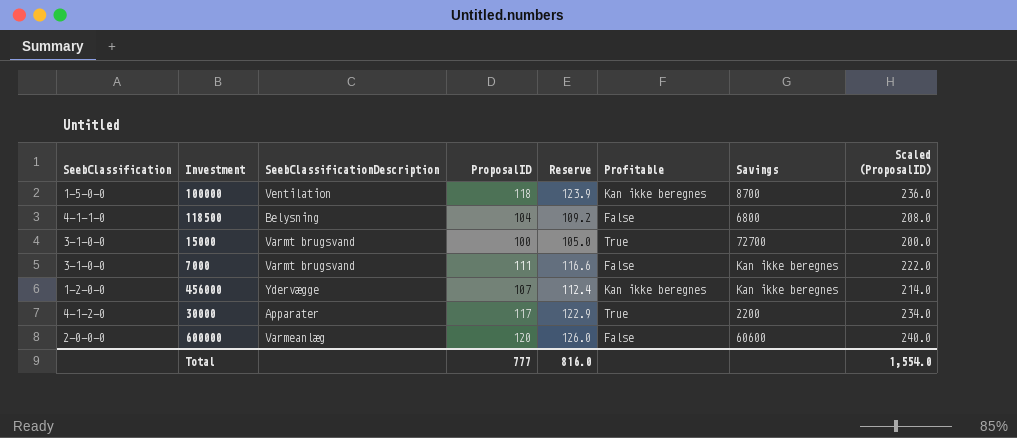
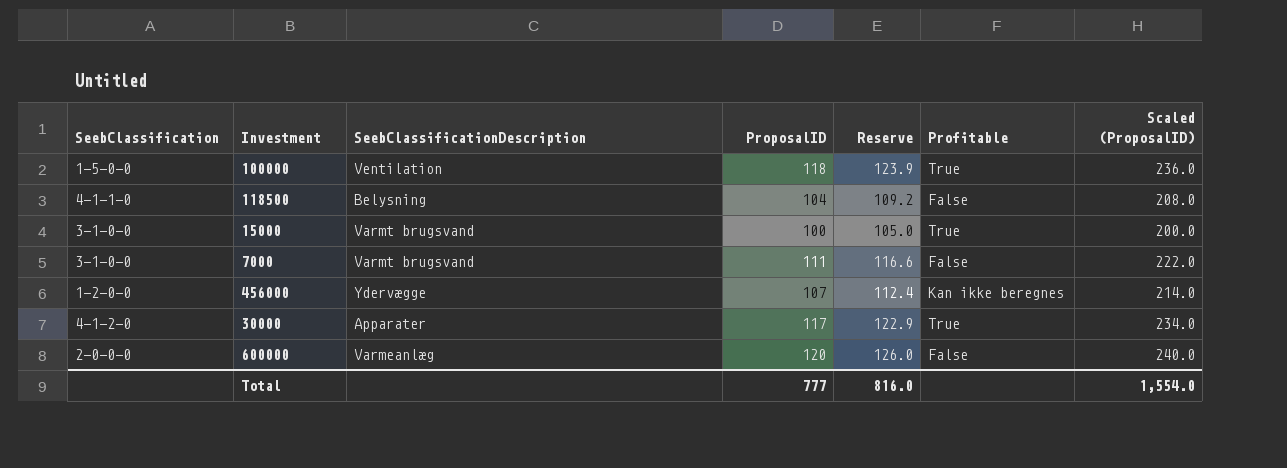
column Savings | position: 7 -> none
100000 | Profitable: Kan ikke beregnes -> True

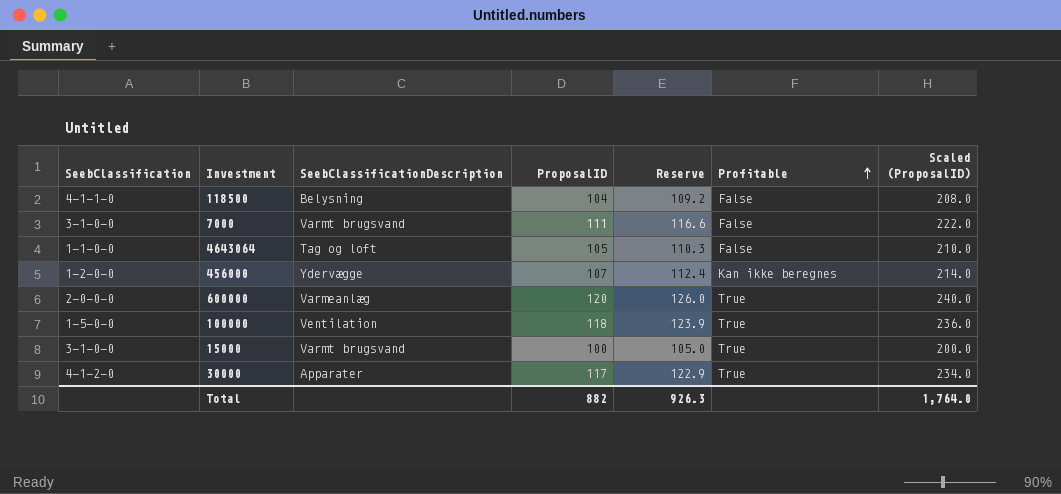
row order: none -> Profitable ascending
row 4643064: none -> 1-1-0-0 | Tag og loft | 105 | 110.3 | False | 210.0
600000 | Profitable: False -> True
Total | ProposalID: 777 -> 882
Total | Reserve: 816.0 -> 926.3
Total | Scaled (ProposalID): 1,554.0 -> 1,764.0

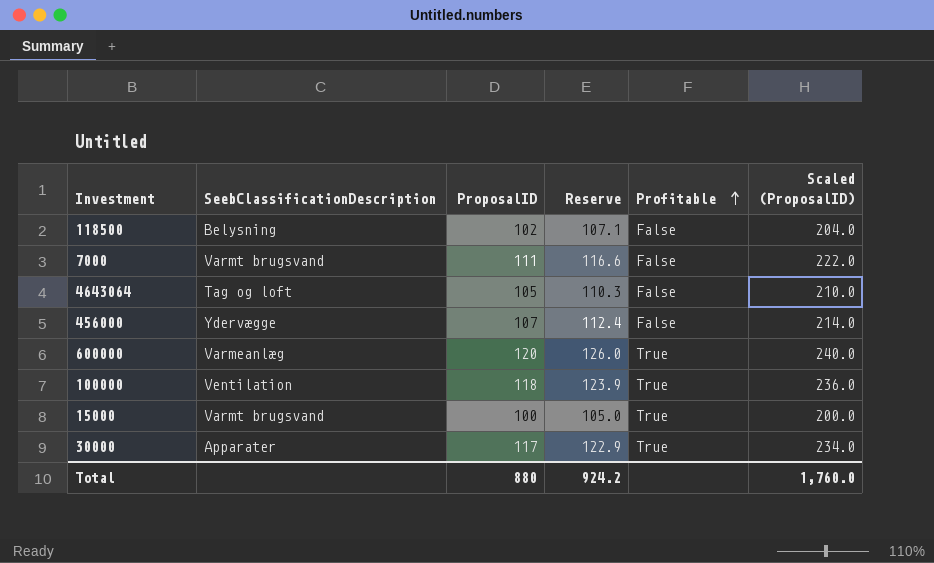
column SeebClassification | position: 1 -> none
118500 | ProposalID: 104 -> 102
118500 | Reserve: 109.2 -> 107.1
118500 | Scaled (ProposalID): 208.0 -> 204.0
456000 | Profitable: Kan ikke beregnes -> False
Total | ProposalID: 882 -> 880
Total | Reserve: 926.3 -> 924.2
Total | Scaled (ProposalID): 1,764.0 -> 1,760.0

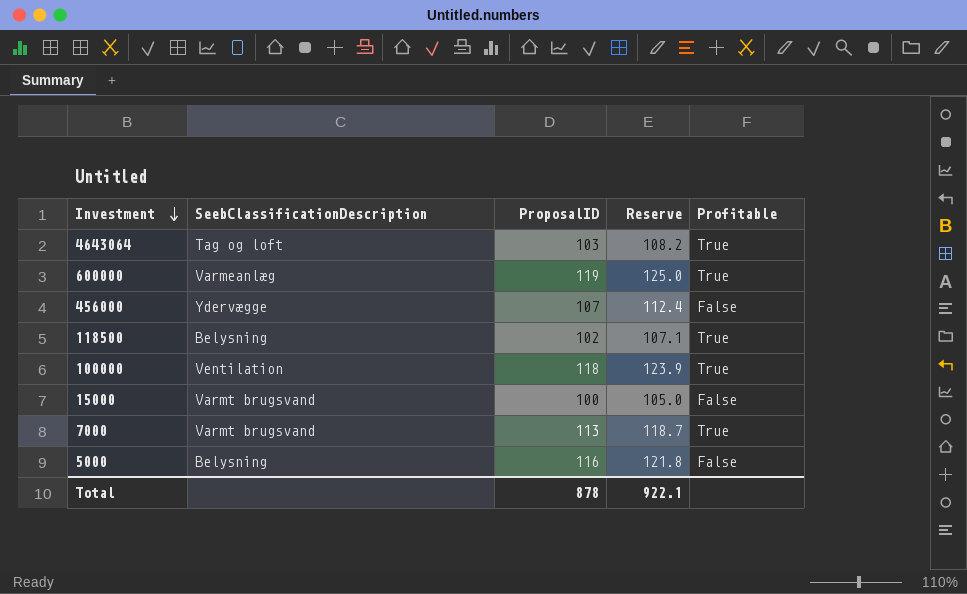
row order: Profitable ascending -> Investment descending
column Scaled (ProposalID) | formula: [ProposalID] * 2 -> none
row 30000: Apparater | 117 | 122.9 | True | 234.0 -> none
4643064 | ProposalID: 105 -> 103
4643064 | Reserve: 110.3 -> 108.2
4643064 | Profitable: False -> True
600000 | ProposalID: 120 -> 119
600000 | Reserve: 126.0 -> 125.0
118500 | Profitable: False -> True
15000 | Profitable: True -> False
7000 | ProposalID: 111 -> 113
7000 | Reserve: 116.6 -> 118.7
7000 | Profitable: False -> True
row 5000: none -> Belysning | 116 | 121.8 | False
Total | ProposalID: 880 -> 878
Total | Reserve: 924.2 -> 922.1

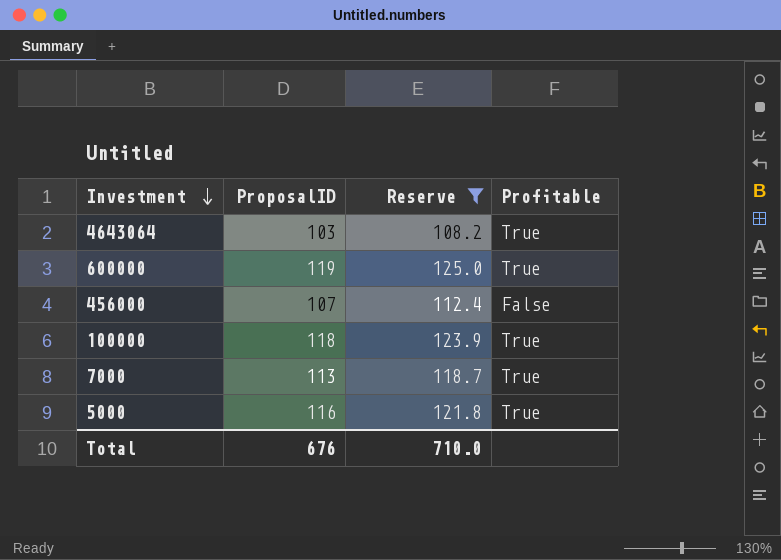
filter: none -> Reserve >= 108.2
column SeebClassificationDescription | position: 2 -> none
5000 | Profitable: False -> True
Total | ProposalID: 878 -> 676
Total | Reserve: 922.1 -> 710.0

